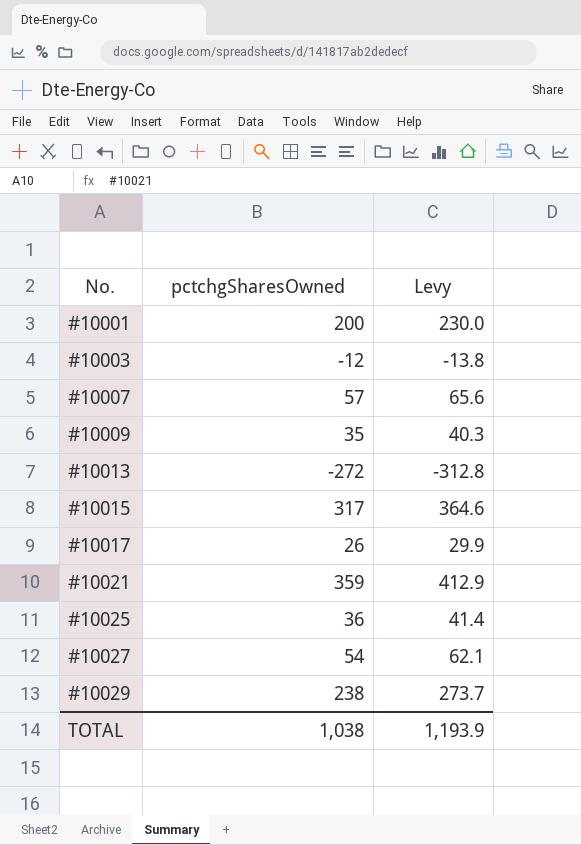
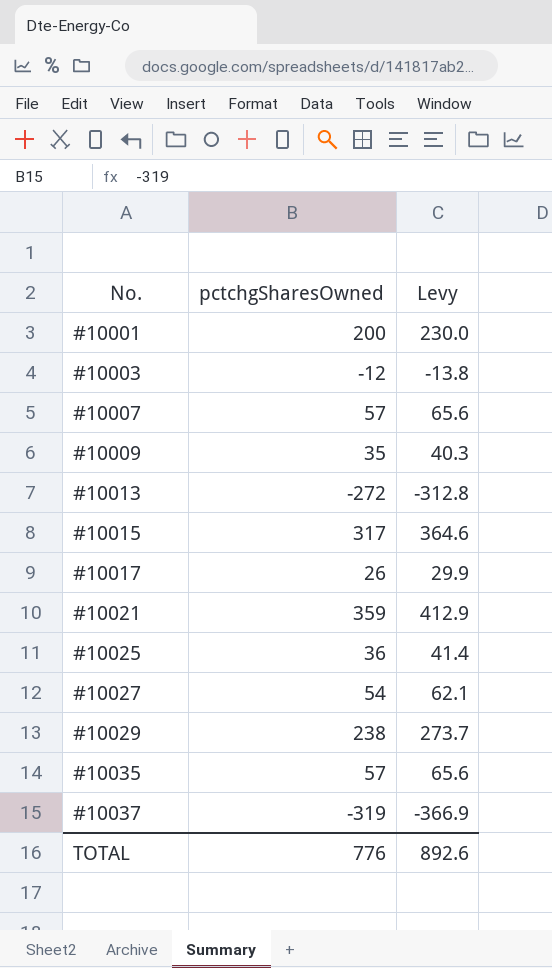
row #10035: none -> 57 | 65.6
row #10037: none -> -319 | -366.9
TOTAL | pctchgSharesOwned: 1,038 -> 776
TOTAL | Levy: 1,193.9 -> 892.6

